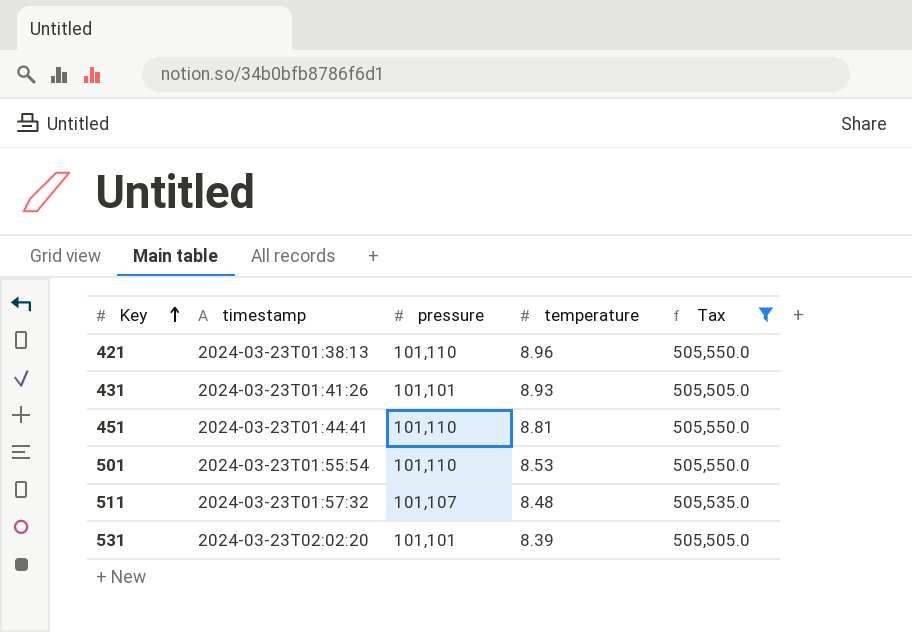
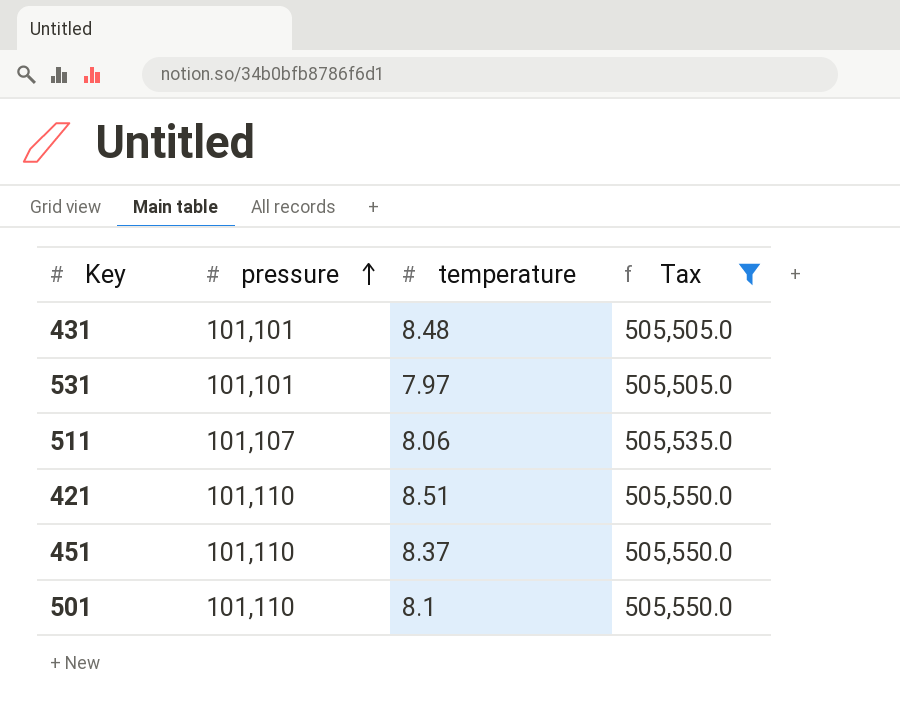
row order: Key ascending -> pressure ascending
column timestamp | position: 2 -> none
431 | temperature: 8.93 -> 8.48
531 | temperature: 8.39 -> 7.97
511 | temperature: 8.48 -> 8.06
421 | temperature: 8.96 -> 8.51
451 | temperature: 8.81 -> 8.37
501 | temperature: 8.53 -> 8.1

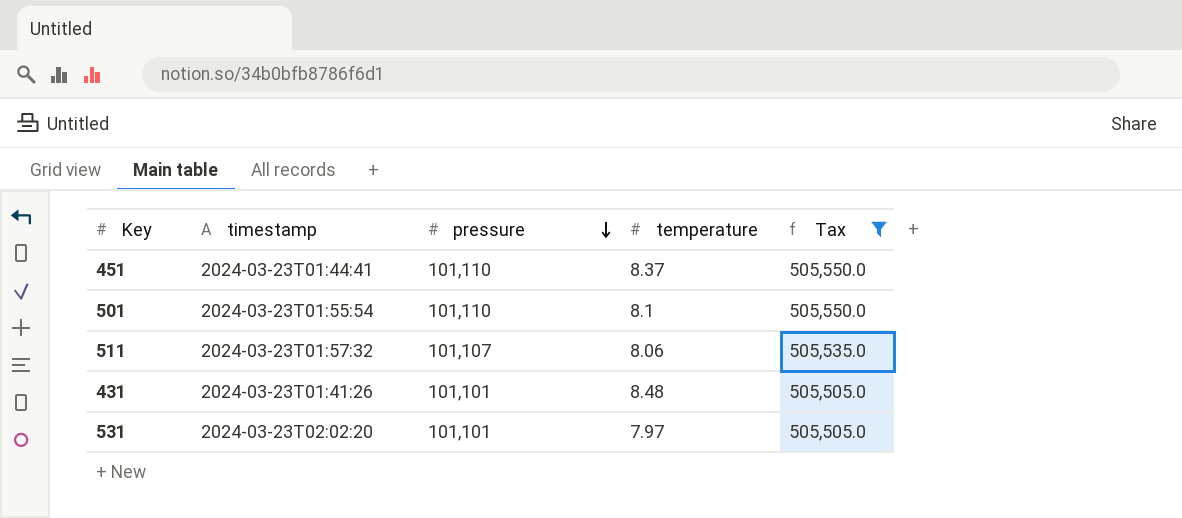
row order: pressure ascending -> pressure descending
column timestamp | position: none -> 2
row 421: 101,110 | 8.51 | 505,550.0 -> none

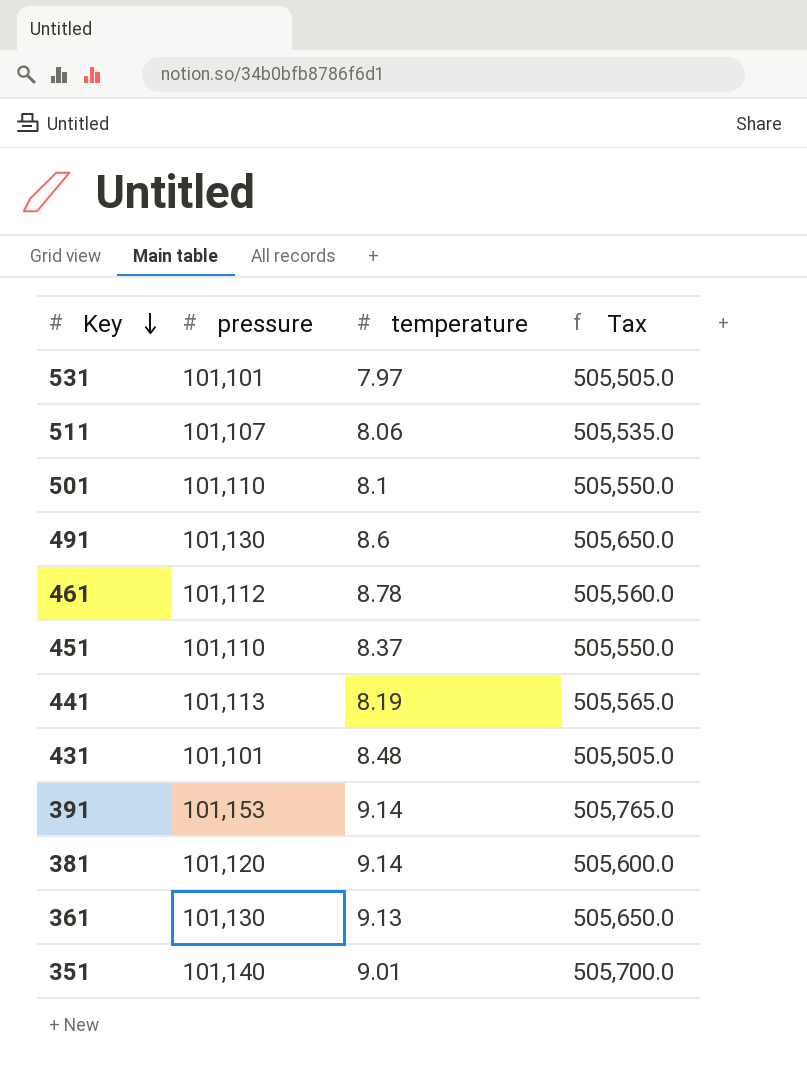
filter: Tax <= 505,550.0 -> none
row order: pressure descending -> Key descending
column timestamp | position: 2 -> none

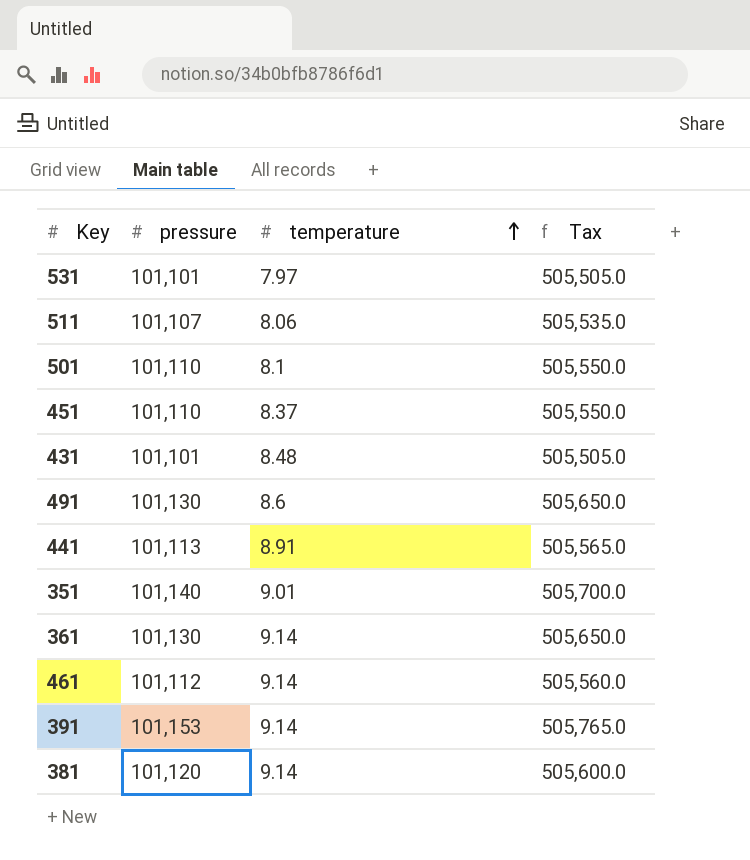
row order: Key descending -> temperature ascending
441 | temperature: 8.19 -> 8.91
361 | temperature: 9.13 -> 9.14
461 | temperature: 8.78 -> 9.14

